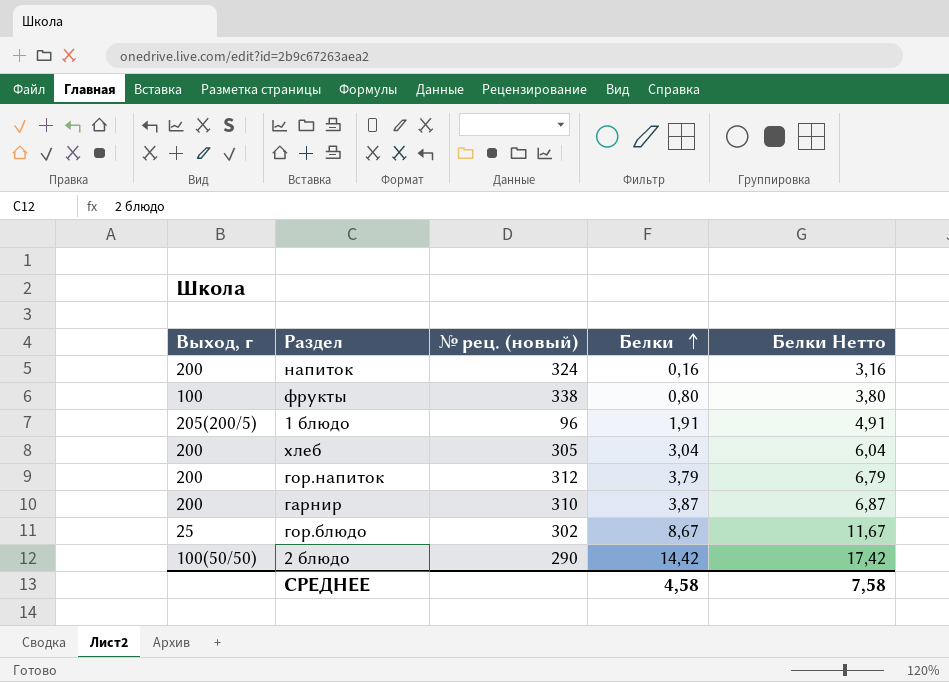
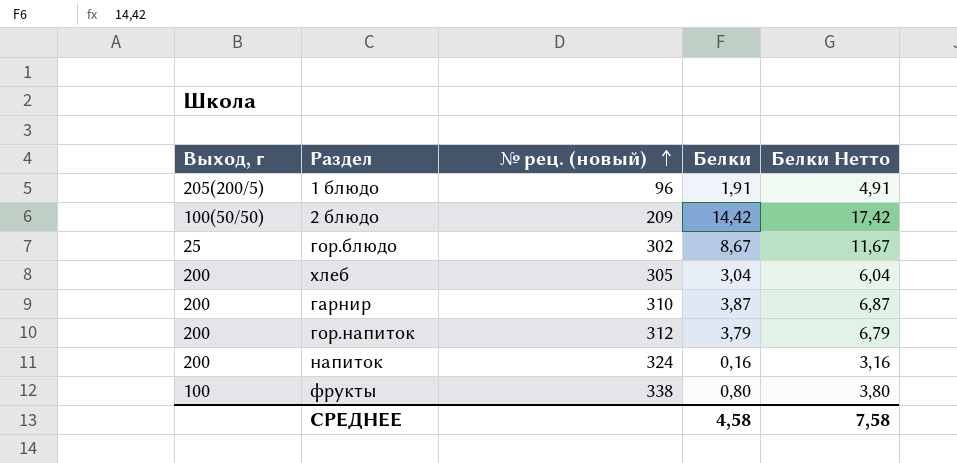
row order: Белки ascending -> № рец. (новый) ascending
2 блюдо | № рец. (новый): 290 -> 209

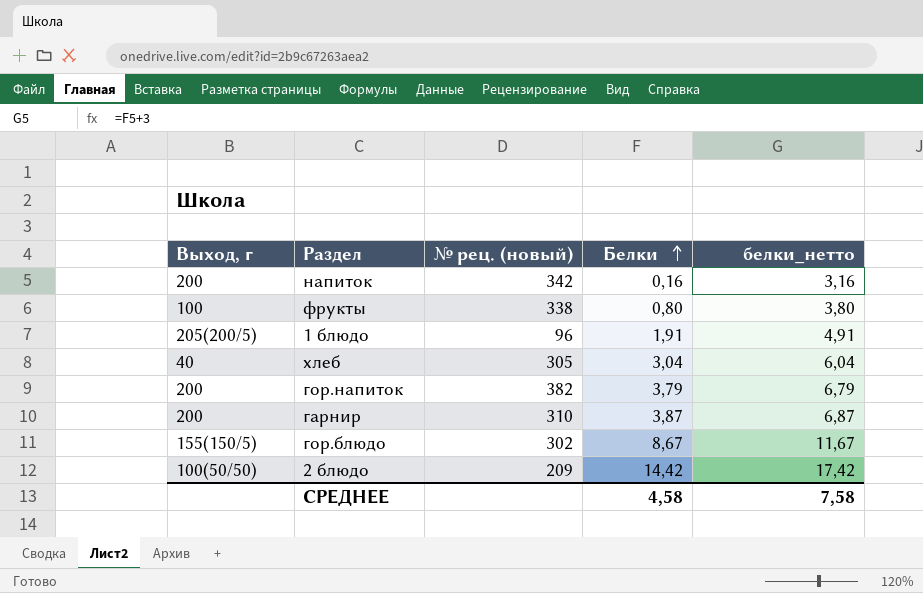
row order: № рец. (новый) ascending -> Белки ascending
column name: Белки Нетто -> белки_нетто
напиток | № рец. (новый): 324 -> 342
хлеб | Выход, г: 200 -> 40
гор.напиток | № рец. (новый): 312 -> 382
гор.блюдо | Выход, г: 25 -> 155(150/5)

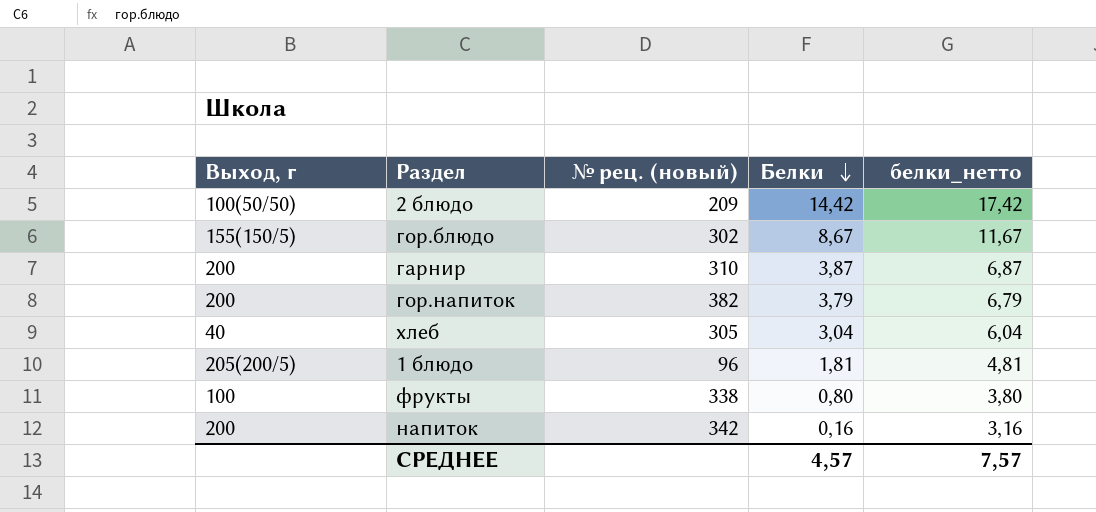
row order: Белки ascending -> Белки descending
1 блюдо | Белки: 1,91 -> 1,81
1 блюдо | белки_нетто: 4,91 -> 4,81
СРЕДНЕЕ | Белки: 4,58 -> 4,57
СРЕДНЕЕ | белки_нетто: 7,58 -> 7,57

